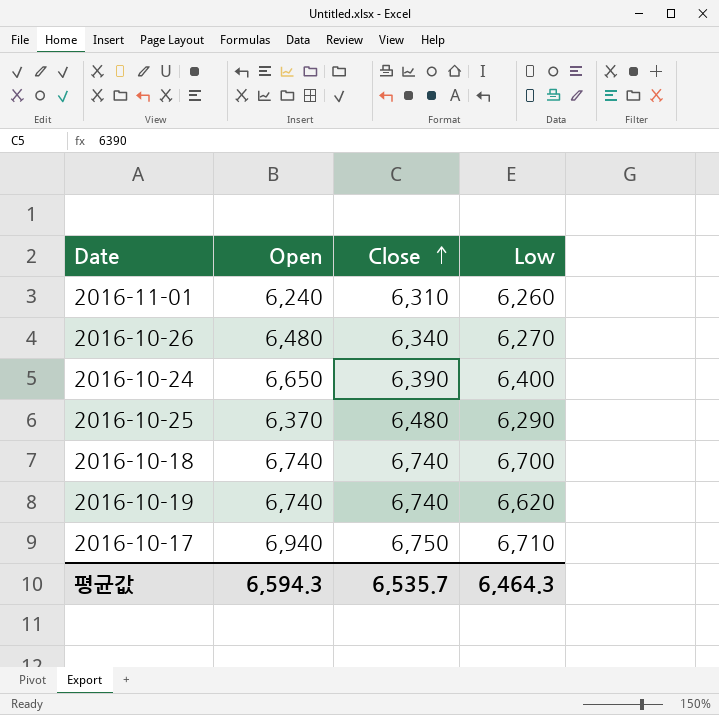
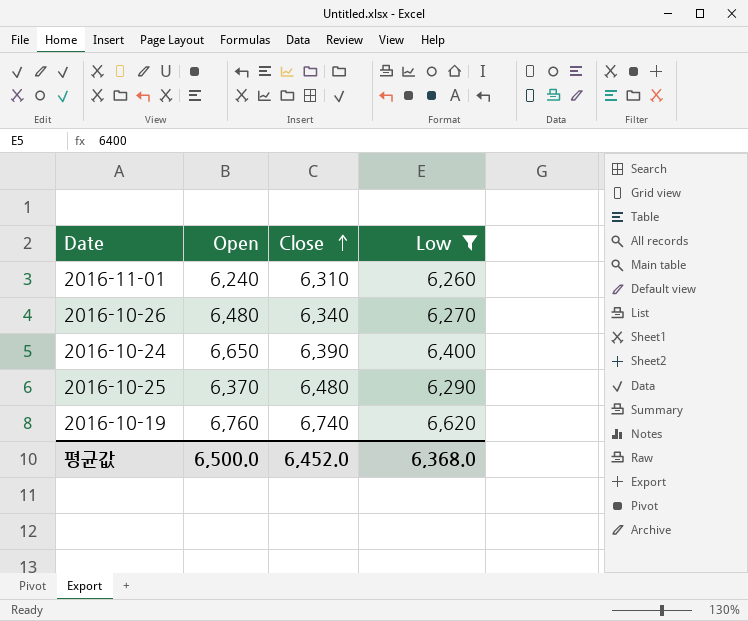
filter: none -> Low <= 6,620
2016-10-19 | Open: 6,740 -> 6,760
평균값 | Open: 6,594.3 -> 6,500.0
평균값 | Close: 6,535.7 -> 6,452.0
평균값 | Low: 6,464.3 -> 6,368.0

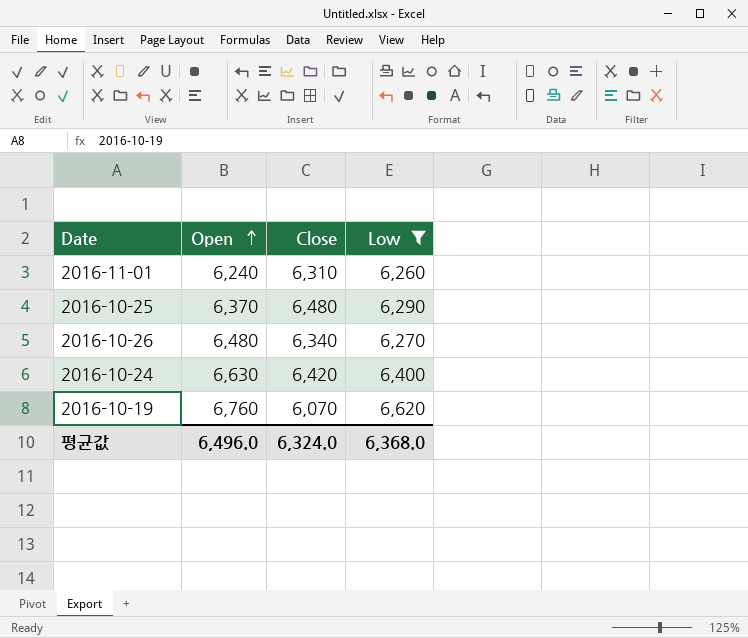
row order: Close ascending -> Open ascending
2016-10-24 | Open: 6,650 -> 6,630
2016-10-24 | Close: 6,390 -> 6,420
2016-10-19 | Close: 6,740 -> 6,070
평균값 | Open: 6,500.0 -> 6,496.0
평균값 | Close: 6,452.0 -> 6,324.0

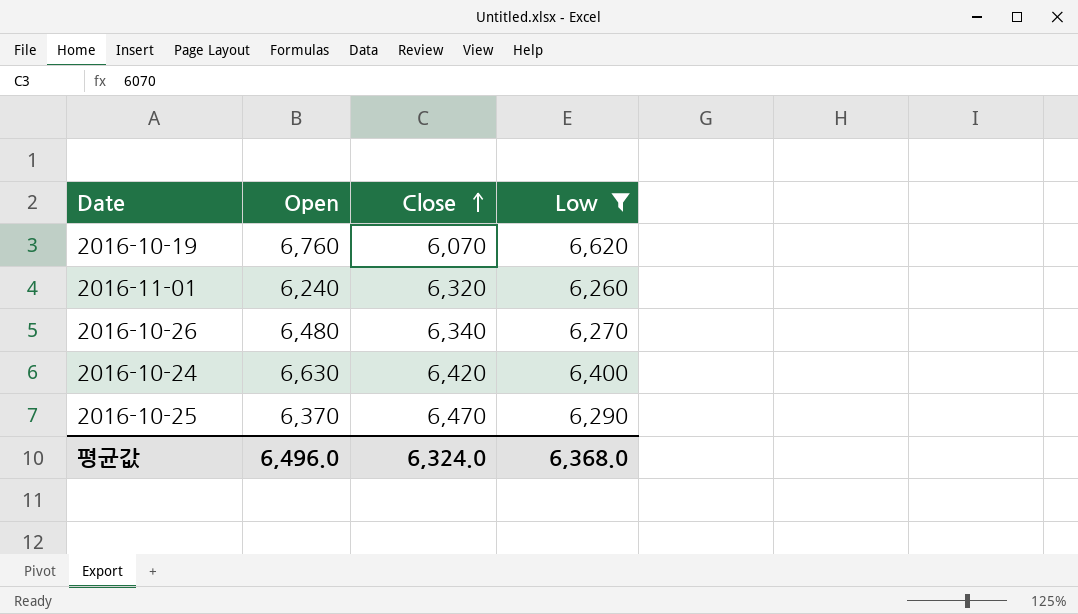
row order: Open ascending -> Close ascending
2016-11-01 | Close: 6,310 -> 6,320
2016-10-25 | Close: 6,480 -> 6,470

